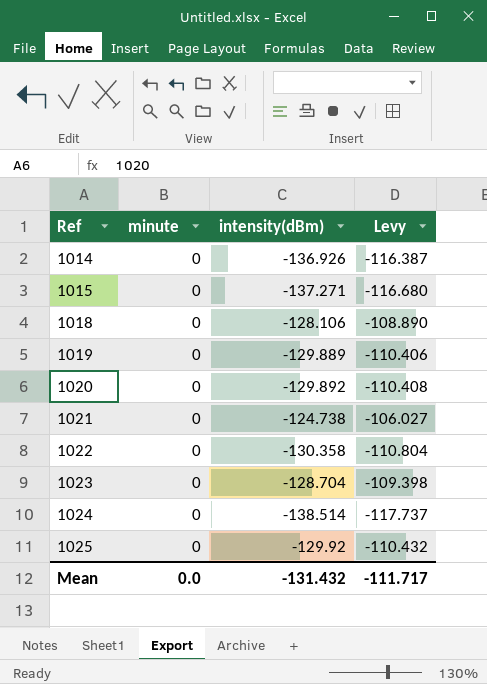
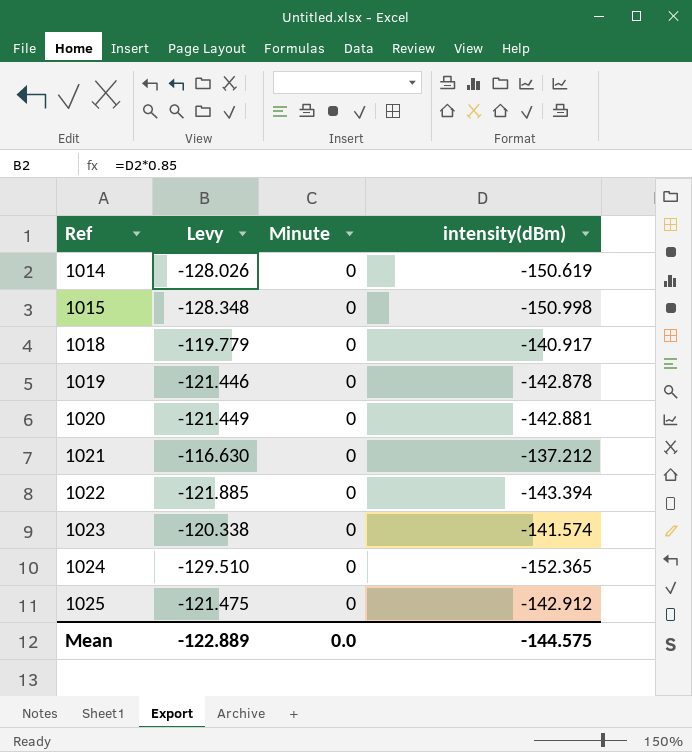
column Levy | position: 4 -> 2
column name: minute -> Minute
1014 | Levy: -116.387 -> -128.026
1014 | intensity(dBm): -136.926 -> -150.619
1015 | Levy: -116.680 -> -128.348
1015 | intensity(dBm): -137.271 -> -150.998
1018 | Levy: -108.890 -> -119.779
1018 | intensity(dBm): -128.106 -> -140.917
1019 | Levy: -110.406 -> -121.446
1019 | intensity(dBm): -129.889 -> -142.878
1020 | Levy: -110.408 -> -121.449
1020 | intensity(dBm): -129.892 -> -142.881
1021 | Levy: -106.027 -> -116.630
1021 | intensity(dBm): -124.738 -> -137.212
1022 | Levy: -110.804 -> -121.885
1022 | intensity(dBm): -130.358 -> -143.394
1023 | Levy: -109.398 -> -120.338
1023 | intensity(dBm): -128.704 -> -141.574
1024 | Levy: -117.737 -> -129.510
1024 | intensity(dBm): -138.514 -> -152.365
1025 | Levy: -110.432 -> -121.475
1025 | intensity(dBm): -129.92 -> -142.912
Mean | Levy: -111.717 -> -122.889
Mean | intensity(dBm): -131.432 -> -144.575

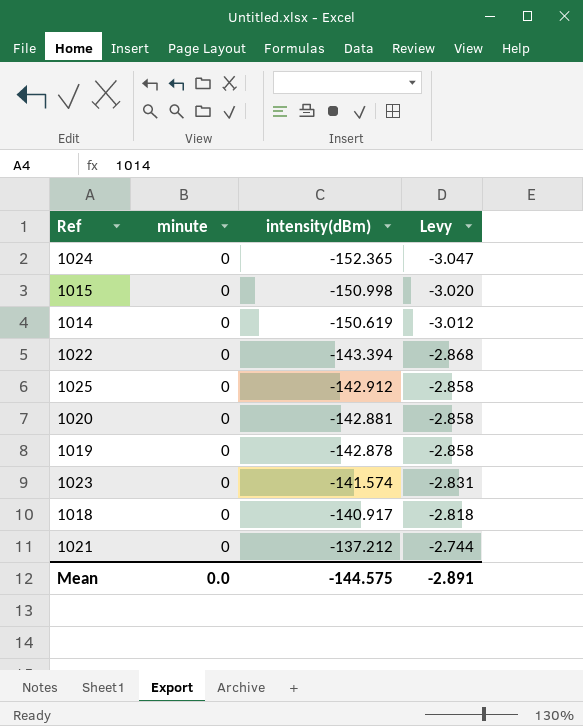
row order: Ref ascending -> intensity(dBm) ascending
column name: Minute -> minute
column Levy | formula: [intensity(dBm)] * 0.85 -> [intensity(dBm)] * 0.02
column Levy | position: 2 -> 4
Mean | Levy: -122.889 -> -2.891

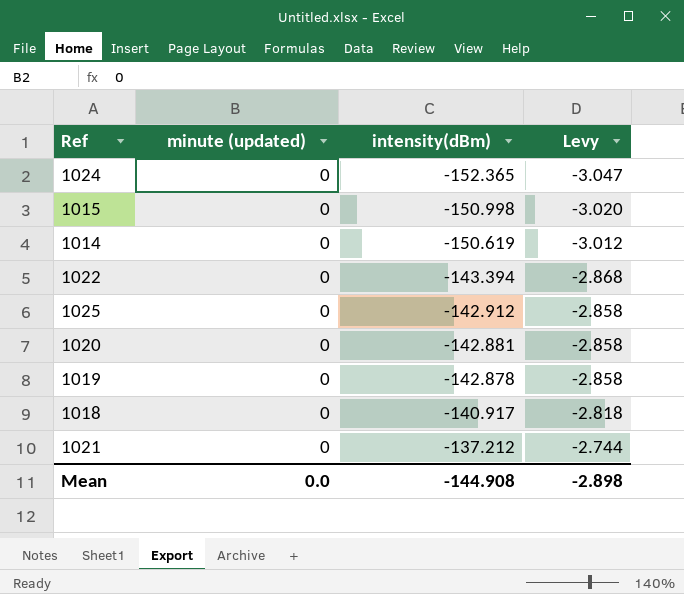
column name: minute -> minute (updated)
row 1023: 0 | -141.574 | -2.831 -> none
Mean | intensity(dBm): -144.575 -> -144.908
Mean | Levy: -2.891 -> -2.898

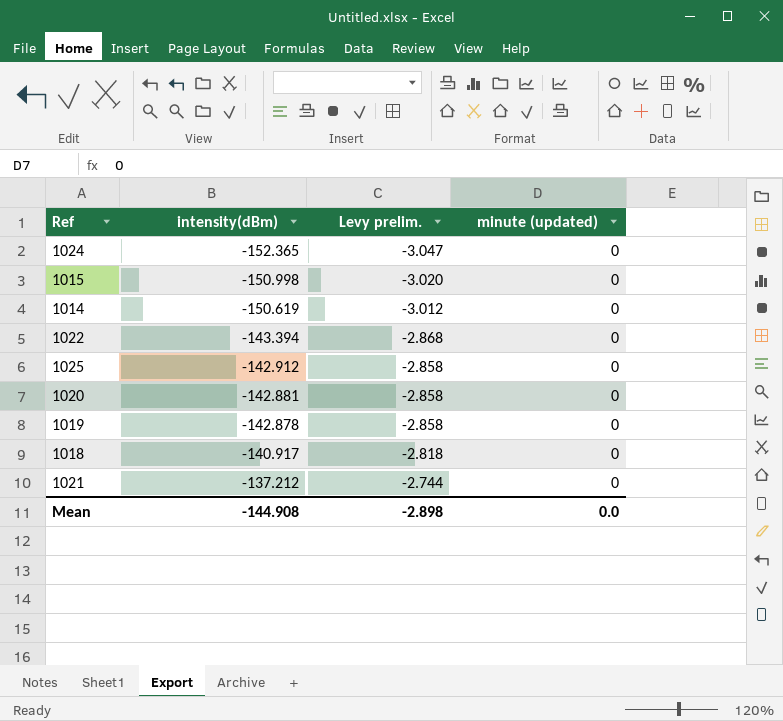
column name: Levy -> Levy prelim.
column minute (updated) | position: 2 -> 4

